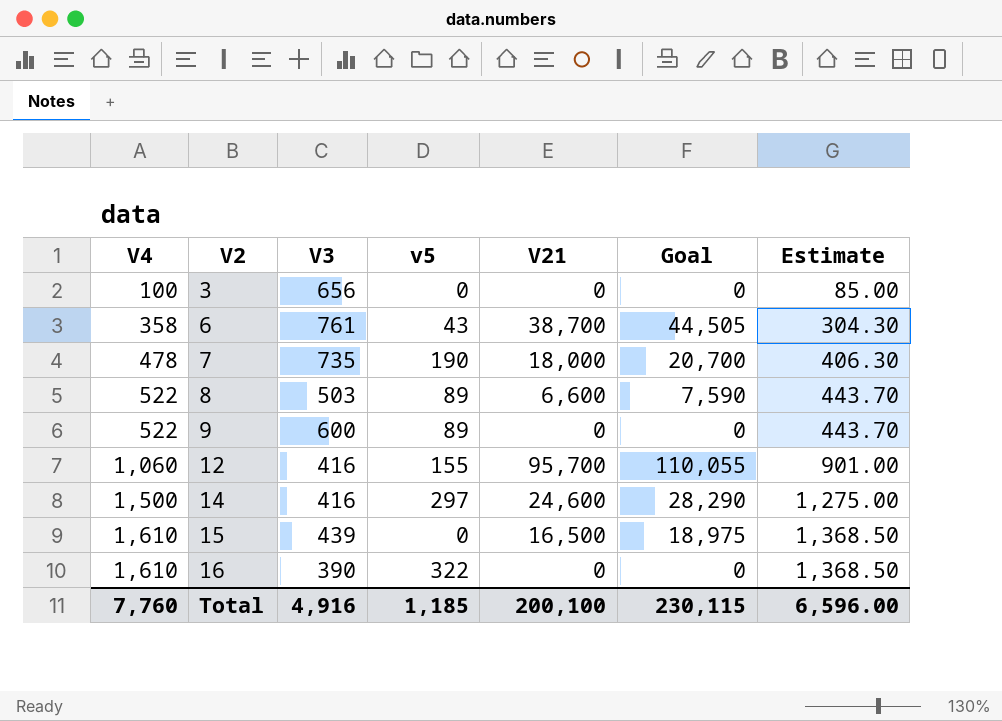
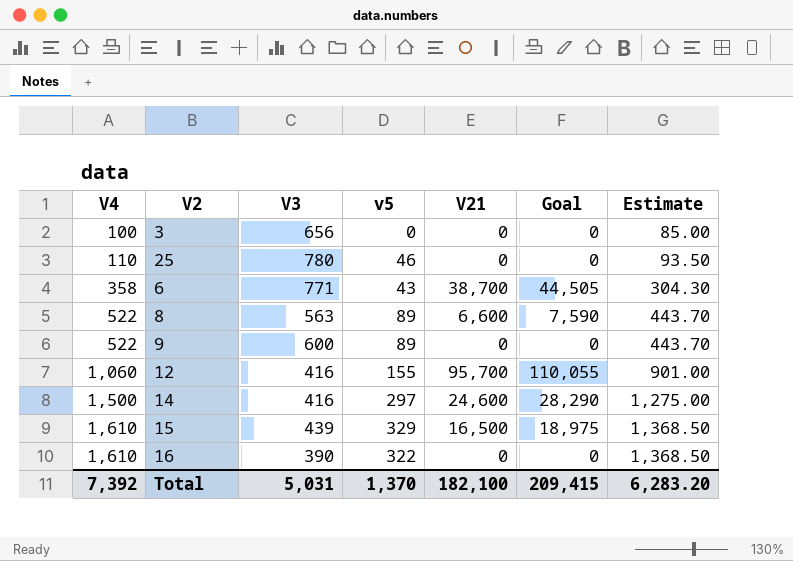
row 7: 478 | 735 | 190 | 18,000 | 20,700 | 406.30 -> none
row 25: none -> 110 | 780 | 46 | 0 | 0 | 93.50
6 | V3: 761 -> 771
8 | V3: 503 -> 563
15 | v5: 0 -> 329
Total | V4: 7,760 -> 7,392
Total | V3: 4,916 -> 5,031
Total | v5: 1,185 -> 1,370
Total | V21: 200,100 -> 182,100
Total | Goal: 230,115 -> 209,415
Total | Estimate: 6,596.00 -> 6,283.20

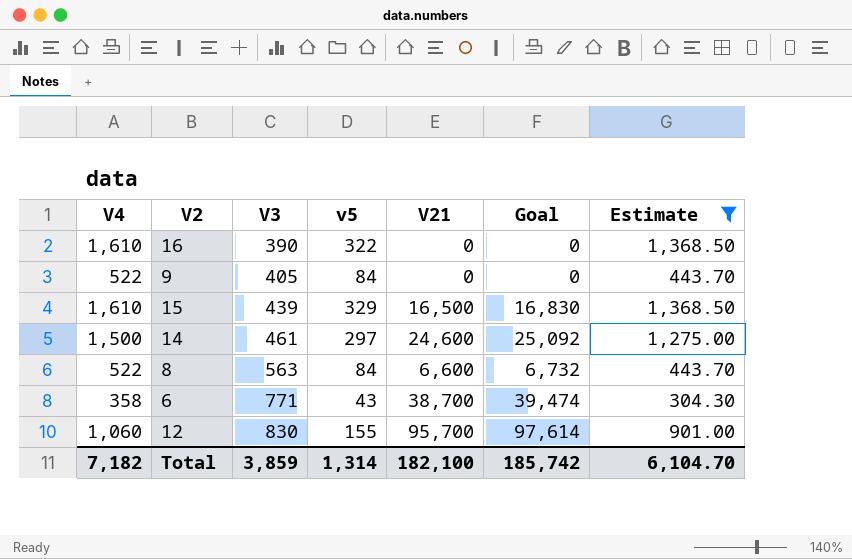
filter: none -> Estimate >= 304.30
row order: V4 ascending -> V3 ascending
column Goal | formula: [V21] * 1.15 -> [V21] * 1.02
9 | V3: 600 -> 405
9 | v5: 89 -> 84
14 | V3: 416 -> 461
8 | v5: 89 -> 84
12 | V3: 416 -> 830
Total | V4: 7,392 -> 7,182
Total | V3: 5,031 -> 3,859
Total | v5: 1,370 -> 1,314
Total | Goal: 209,415 -> 185,742
Total | Estimate: 6,283.20 -> 6,104.70

